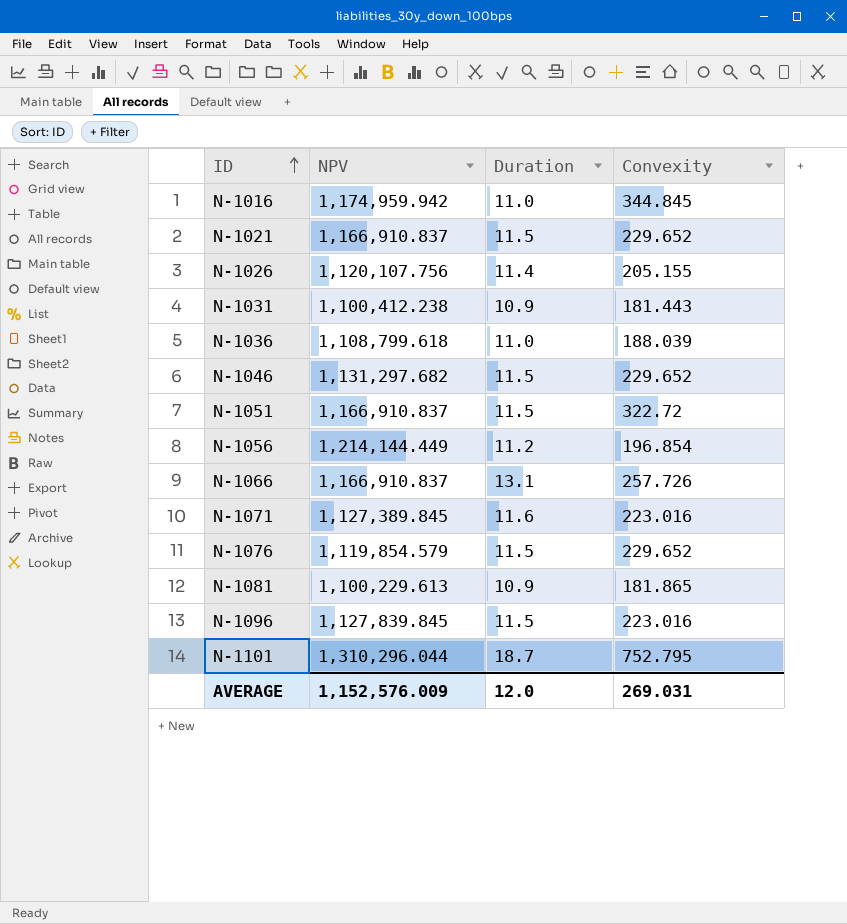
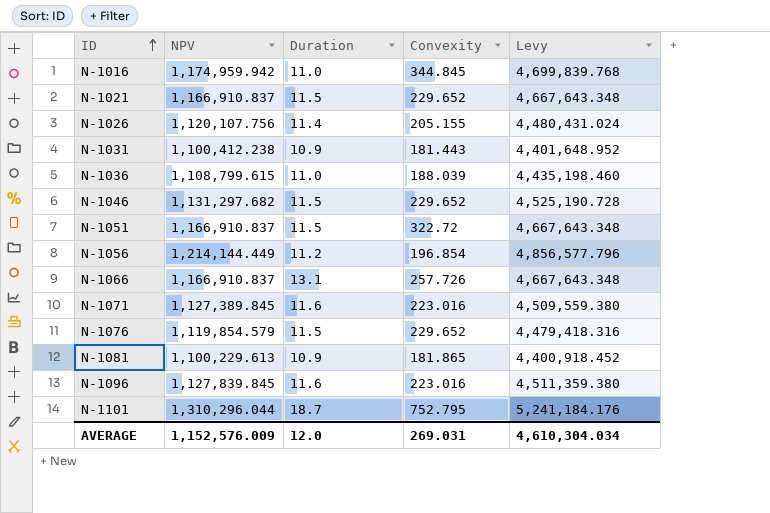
column Levy | formula: none -> [NPV] * 4
N-1036 | NPV: 1,108,799.618 -> 1,108,799.615
N-1096 | Duration: 11.5 -> 11.6

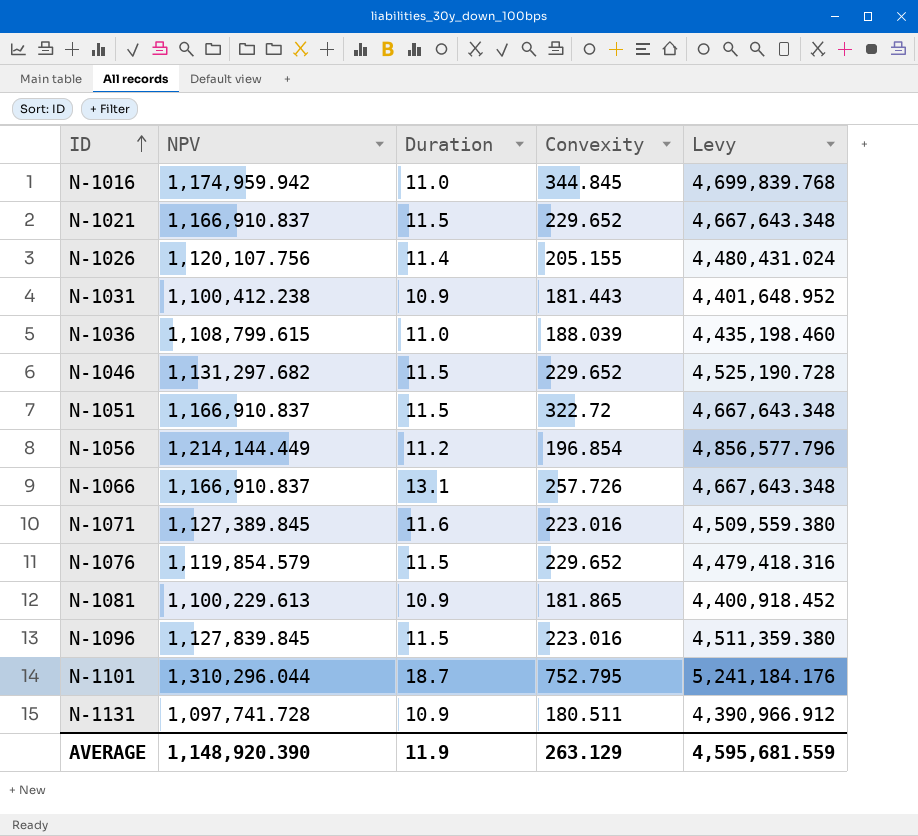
N-1096 | Duration: 11.6 -> 11.5
row N-1131: none -> 1,097,741.728 | 10.9 | 180.511 | 4,390,966.912
AVERAGE | NPV: 1,152,576.009 -> 1,148,920.390
AVERAGE | Duration: 12.0 -> 11.9
AVERAGE | Convexity: 269.031 -> 263.129
AVERAGE | Levy: 4,610,304.034 -> 4,595,681.559

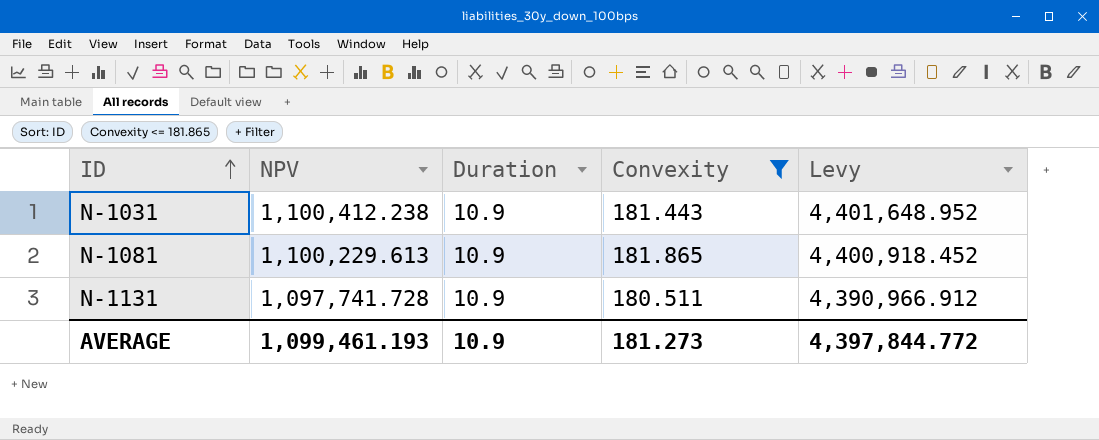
filter: none -> Convexity <= 181.865
AVERAGE | NPV: 1,148,920.390 -> 1,099,461.193
AVERAGE | Duration: 11.9 -> 10.9
AVERAGE | Convexity: 263.129 -> 181.273
AVERAGE | Levy: 4,595,681.559 -> 4,397,844.772

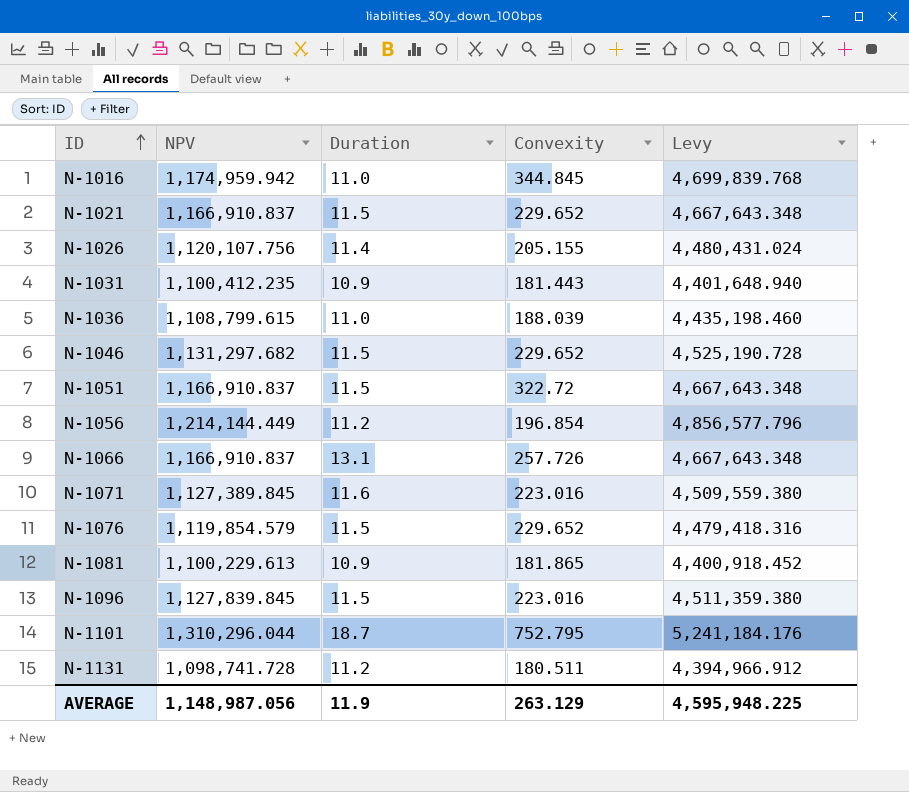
filter: Convexity <= 181.865 -> none
N-1031 | NPV: 1,100,412.238 -> 1,100,412.235
N-1031 | Levy: 4,401,648.952 -> 4,401,648.940
N-1131 | NPV: 1,097,741.728 -> 1,098,741.728
N-1131 | Duration: 10.9 -> 11.2
N-1131 | Levy: 4,390,966.912 -> 4,394,966.912
AVERAGE | NPV: 1,099,461.193 -> 1,148,987.056
AVERAGE | Duration: 10.9 -> 11.9
AVERAGE | Convexity: 181.273 -> 263.129
AVERAGE | Levy: 4,397,844.772 -> 4,595,948.225

